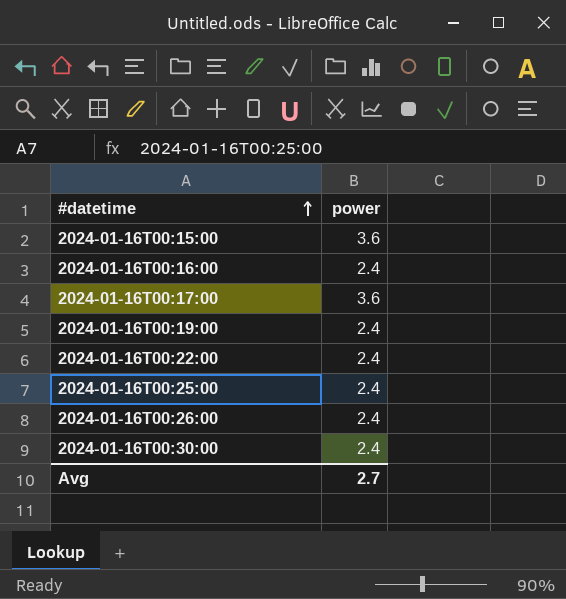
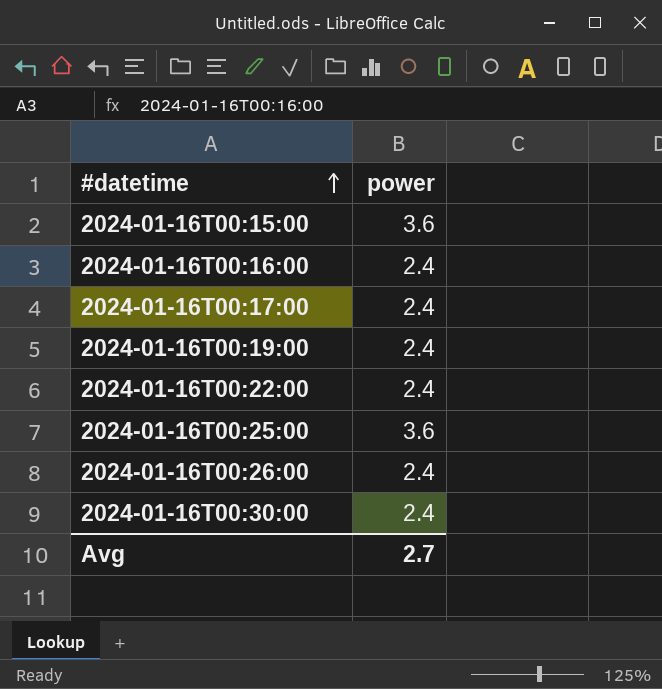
2024-01-16T00:17:00 | power: 3.6 -> 2.4
2024-01-16T00:25:00 | power: 2.4 -> 3.6

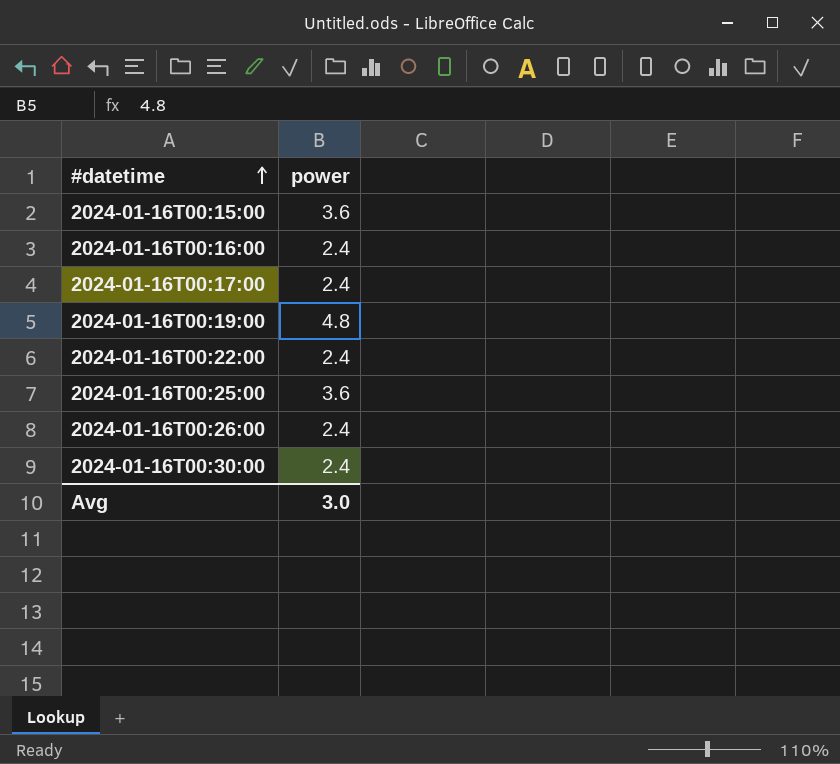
2024-01-16T00:19:00 | power: 2.4 -> 4.8
Avg | power: 2.7 -> 3.0

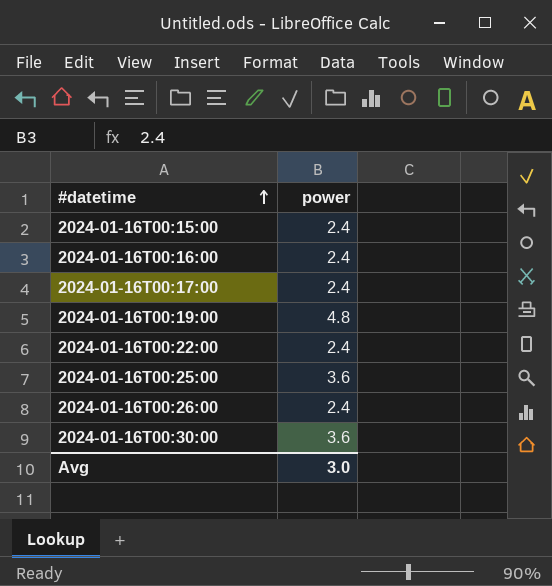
2024-01-16T00:15:00 | power: 3.6 -> 2.4
2024-01-16T00:30:00 | power: 2.4 -> 3.6

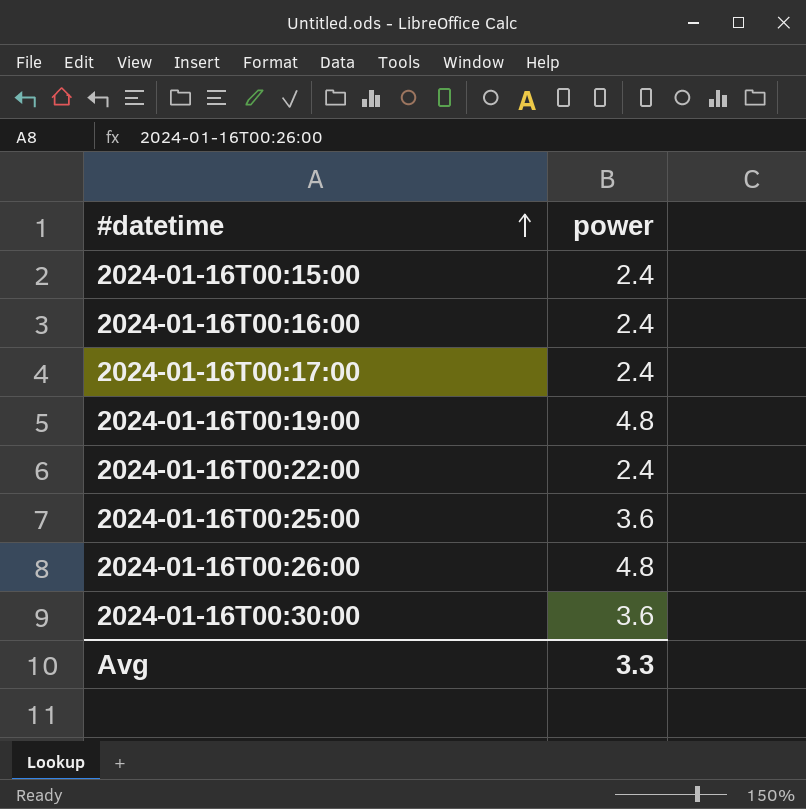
2024-01-16T00:26:00 | power: 2.4 -> 4.8
Avg | power: 3.0 -> 3.3

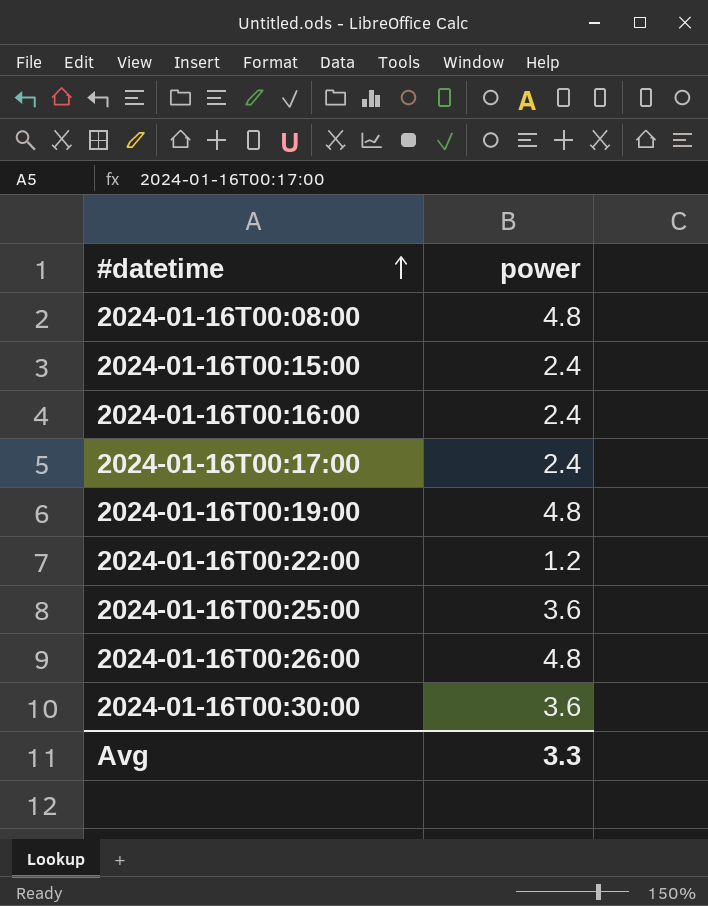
row 2024-01-16T00:08:00: none -> 4.8
2024-01-16T00:22:00 | power: 2.4 -> 1.2

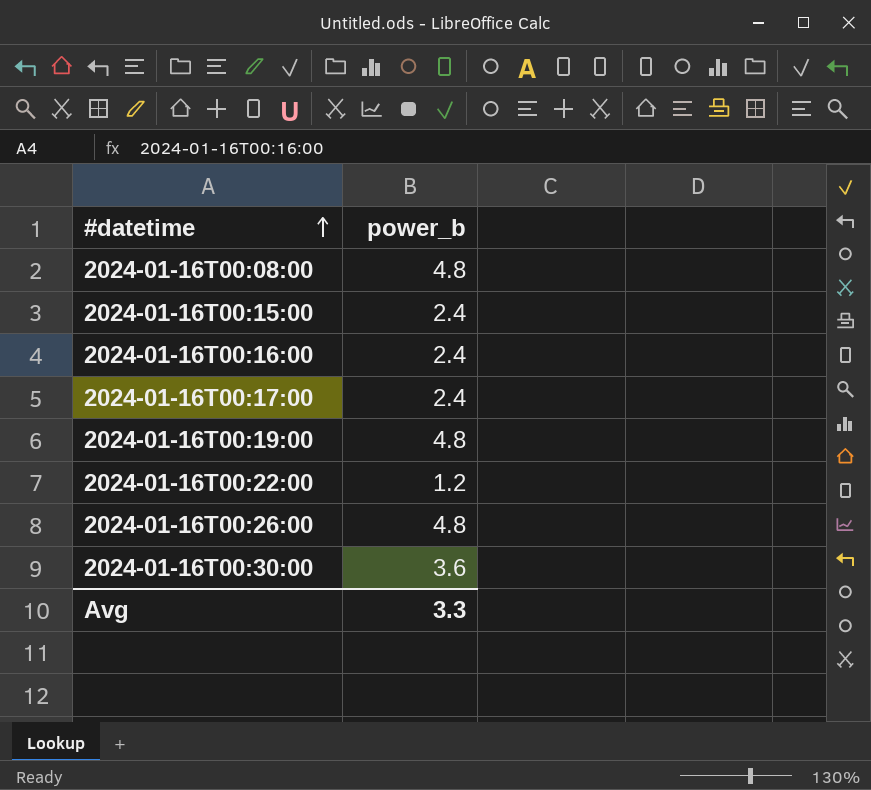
column name: power -> power_b
row 2024-01-16T00:25:00: 3.6 -> none

